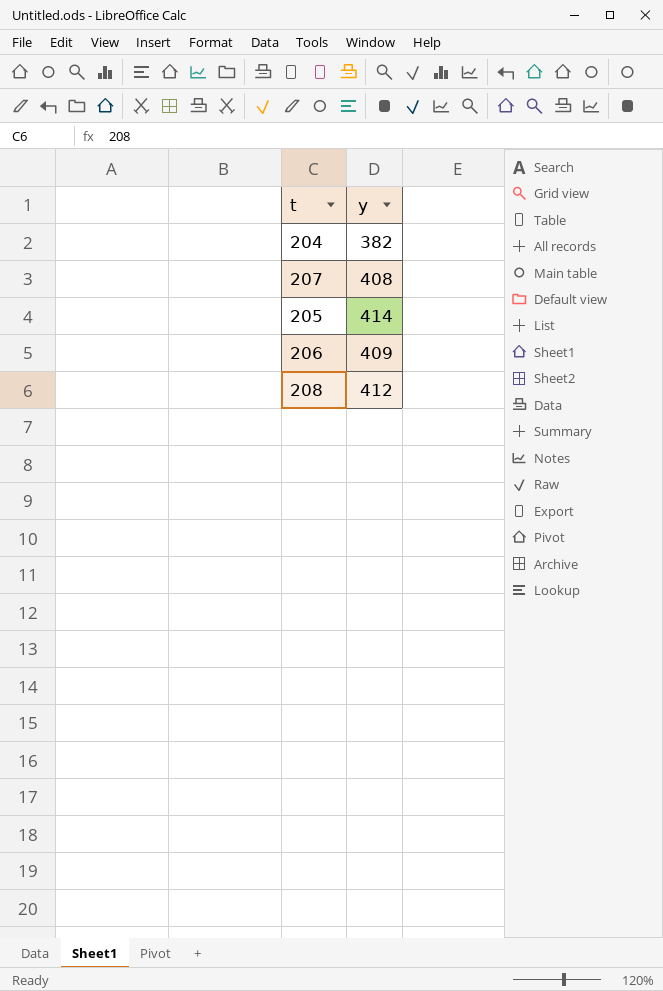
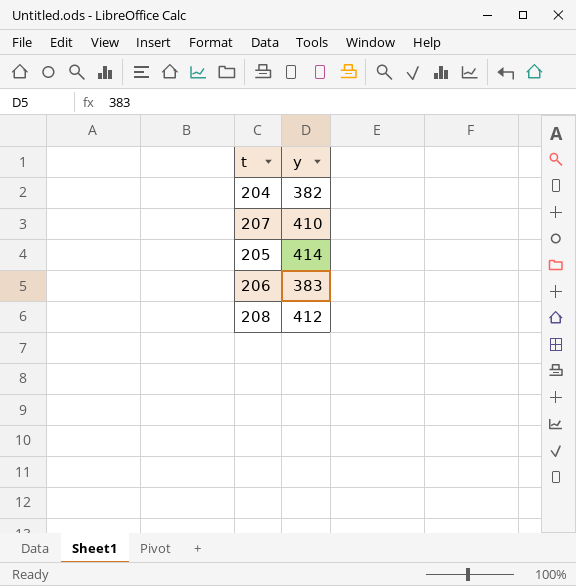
207 | y: 408 -> 410
206 | y: 409 -> 383

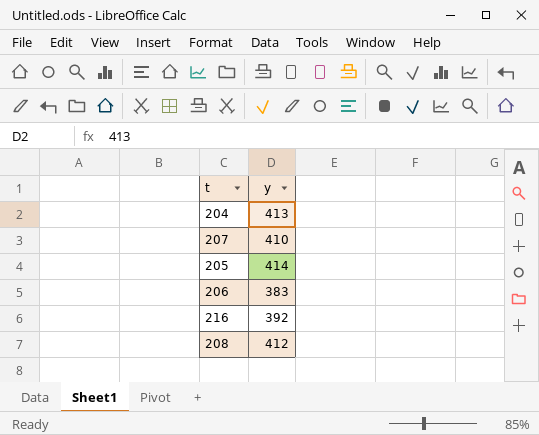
204 | y: 382 -> 413
row 216: none -> 392

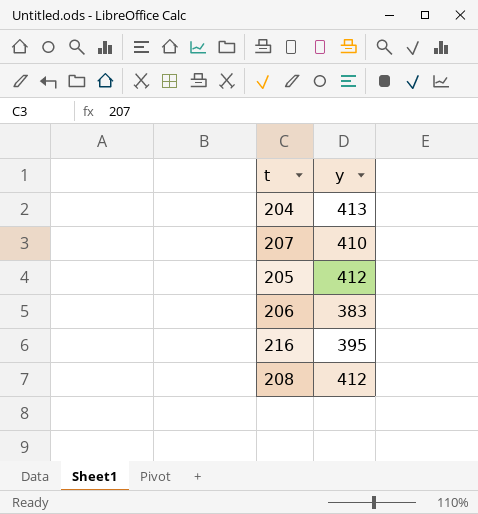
205 | y: 414 -> 412
216 | y: 392 -> 395

